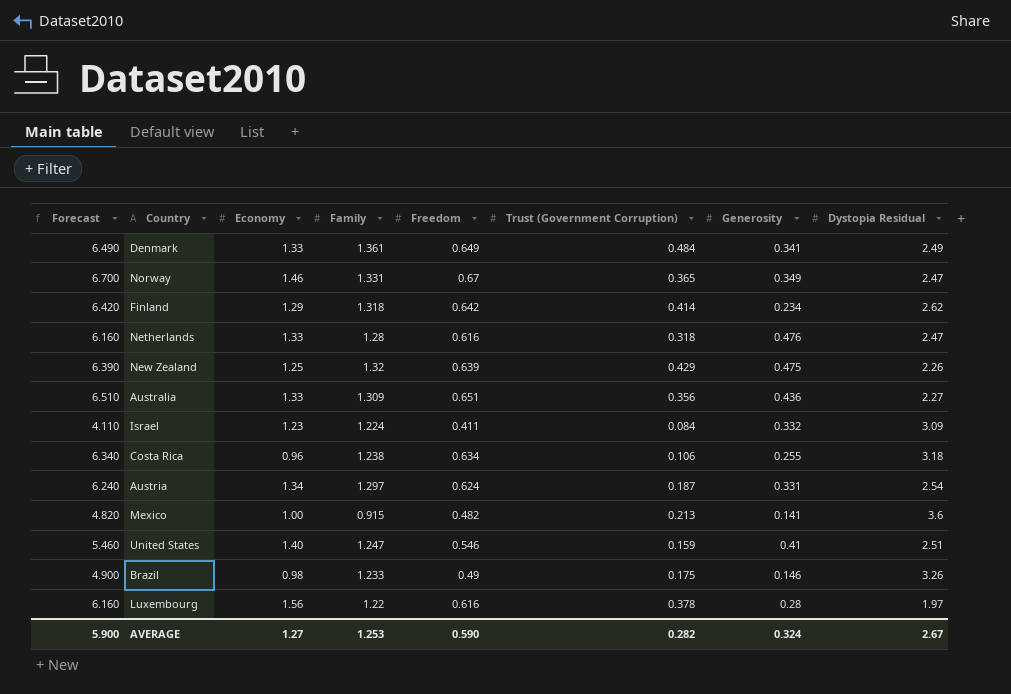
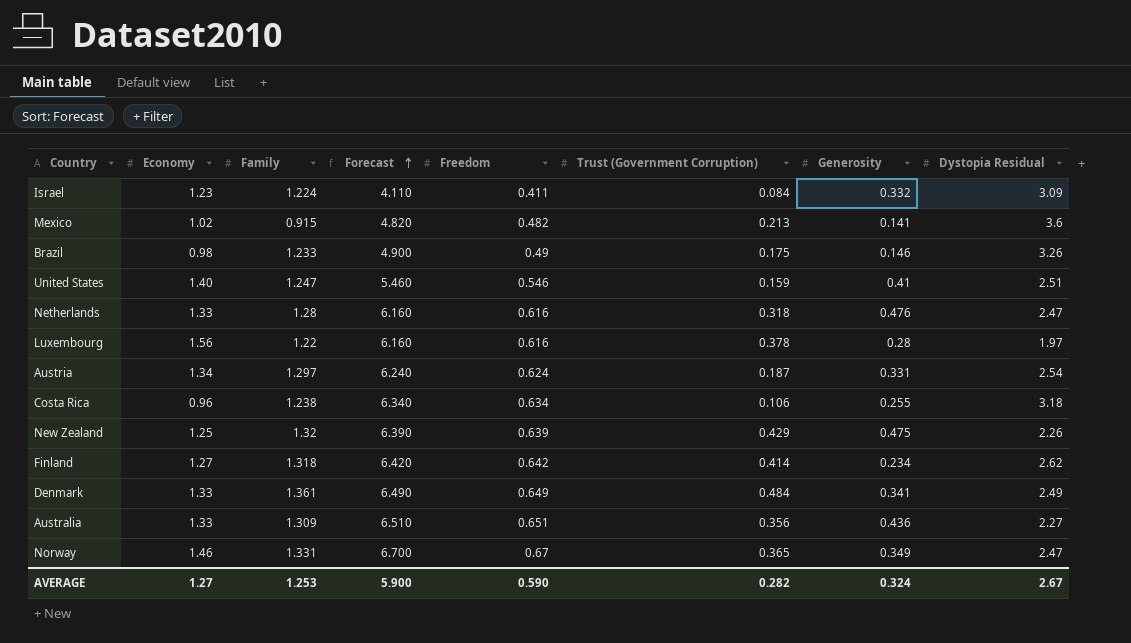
row order: none -> Forecast ascending
column Forecast | position: 1 -> 4
Mexico | Economy: 1.00 -> 1.02
Finland | Economy: 1.29 -> 1.27

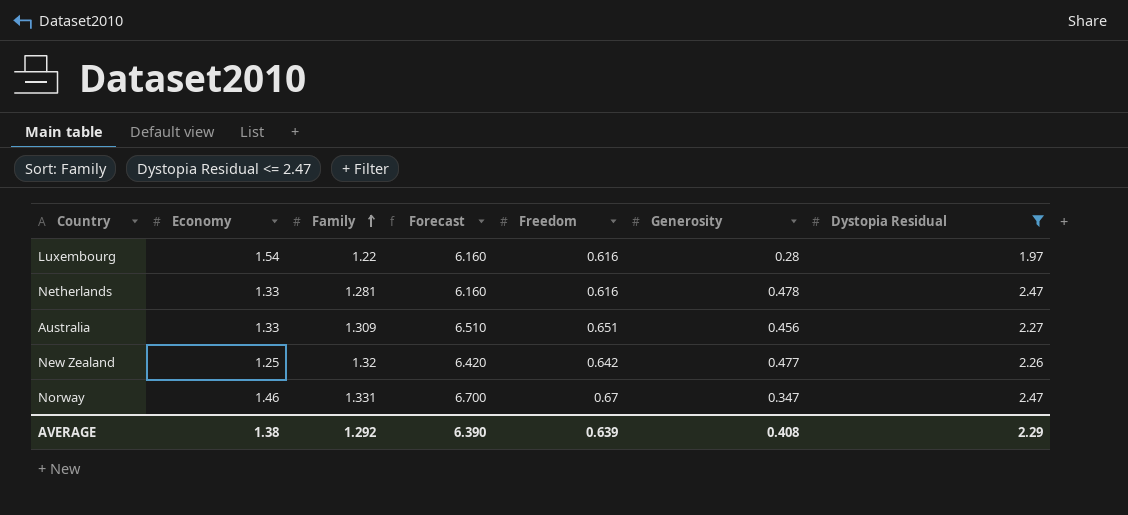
filter: none -> Dystopia Residual <= 2.47
row order: Forecast ascending -> Family ascending
column Trust (Government Corruption) | position: 6 -> none
Luxembourg | Economy: 1.56 -> 1.54
Netherlands | Family: 1.28 -> 1.281
Netherlands | Generosity: 0.476 -> 0.478
Australia | Generosity: 0.436 -> 0.456
New Zealand | Forecast: 6.390 -> 6.420
New Zealand | Freedom: 0.639 -> 0.642
New Zealand | Generosity: 0.475 -> 0.477
Norway | Generosity: 0.349 -> 0.347
AVERAGE | Economy: 1.27 -> 1.38
AVERAGE | Family: 1.253 -> 1.292
AVERAGE | Forecast: 5.900 -> 6.390
AVERAGE | Freedom: 0.590 -> 0.639
AVERAGE | Generosity: 0.324 -> 0.408
AVERAGE | Dystopia Residual: 2.67 -> 2.29

